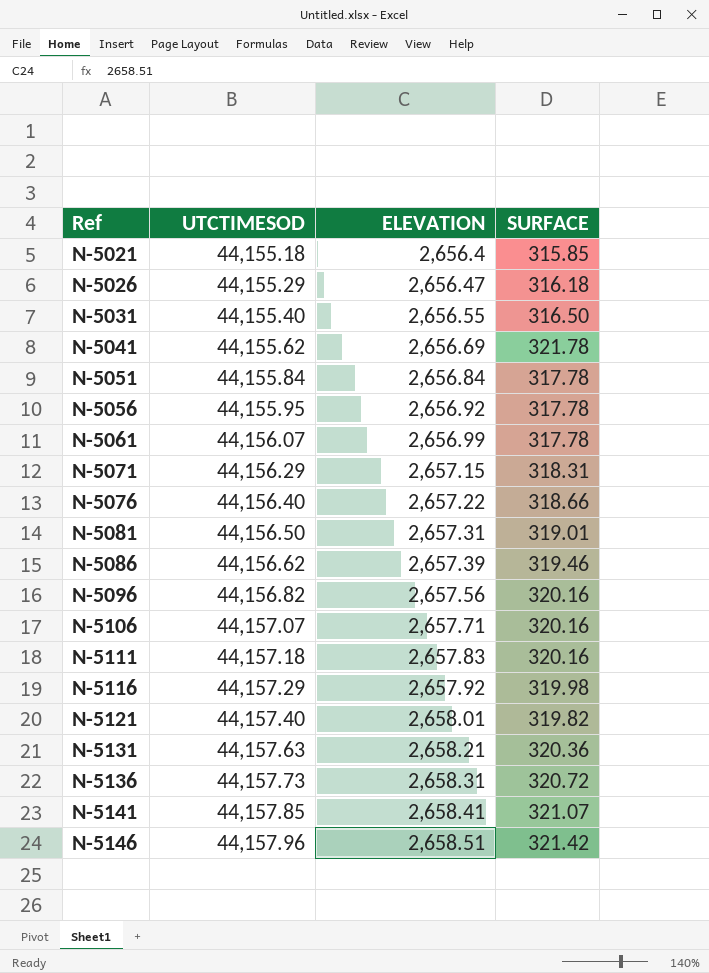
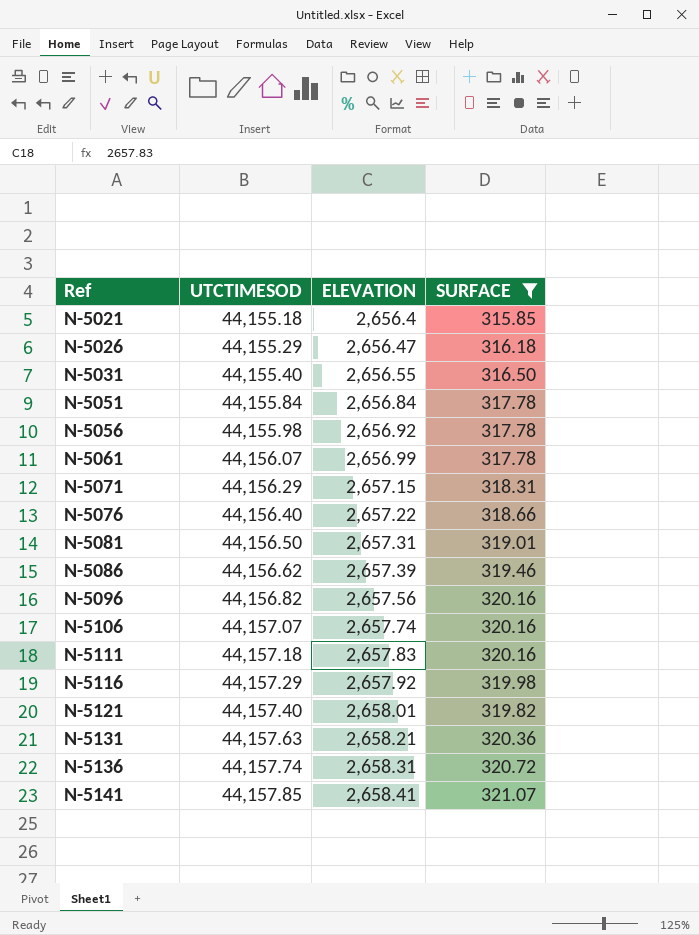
filter: none -> SURFACE <= 321.07
N-5056 | UTCTIMESOD: 44,155.95 -> 44,155.98
N-5106 | ELEVATION: 2,657.71 -> 2,657.74
N-5136 | UTCTIMESOD: 44,157.73 -> 44,157.74

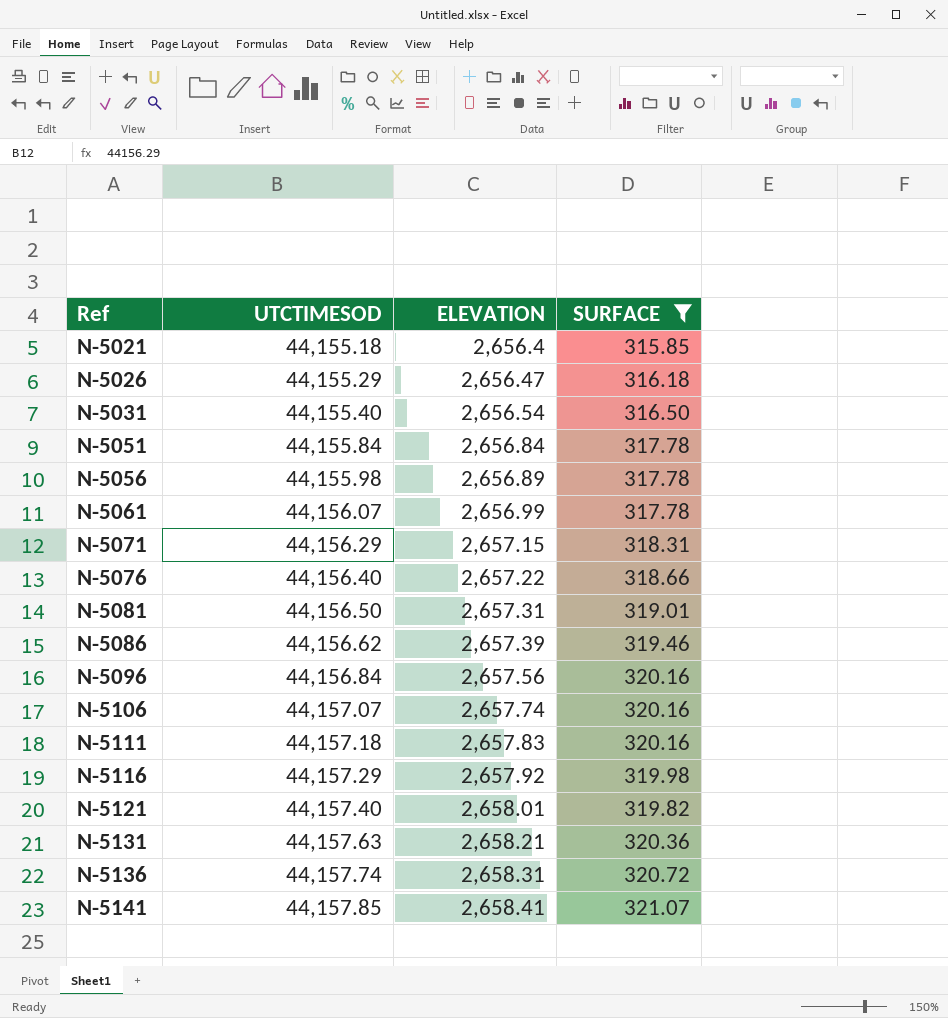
N-5031 | ELEVATION: 2,656.55 -> 2,656.54
N-5056 | ELEVATION: 2,656.92 -> 2,656.89
N-5096 | UTCTIMESOD: 44,156.82 -> 44,156.84

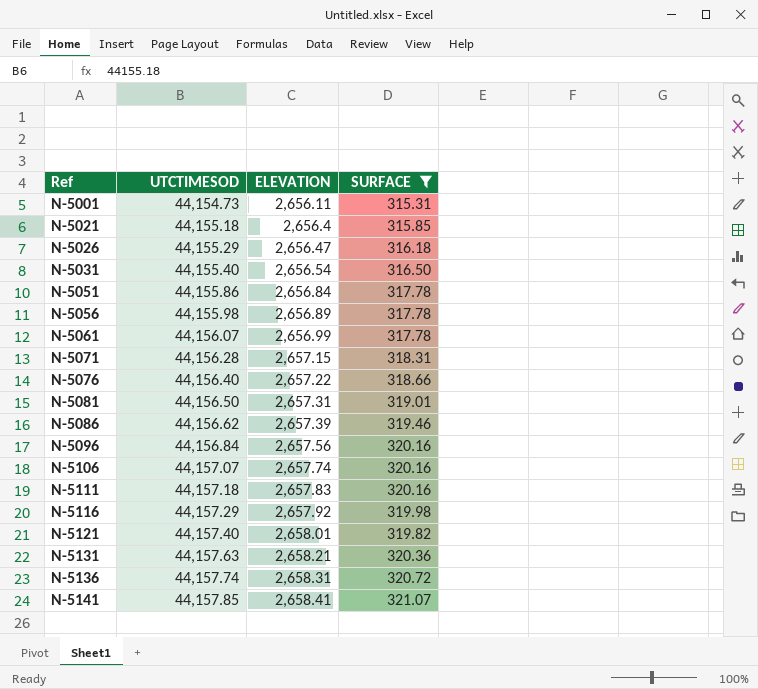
row N-5001: none -> 44,154.73 | 2,656.11 | 315.31
N-5051 | UTCTIMESOD: 44,155.84 -> 44,155.86
N-5071 | UTCTIMESOD: 44,156.29 -> 44,156.28

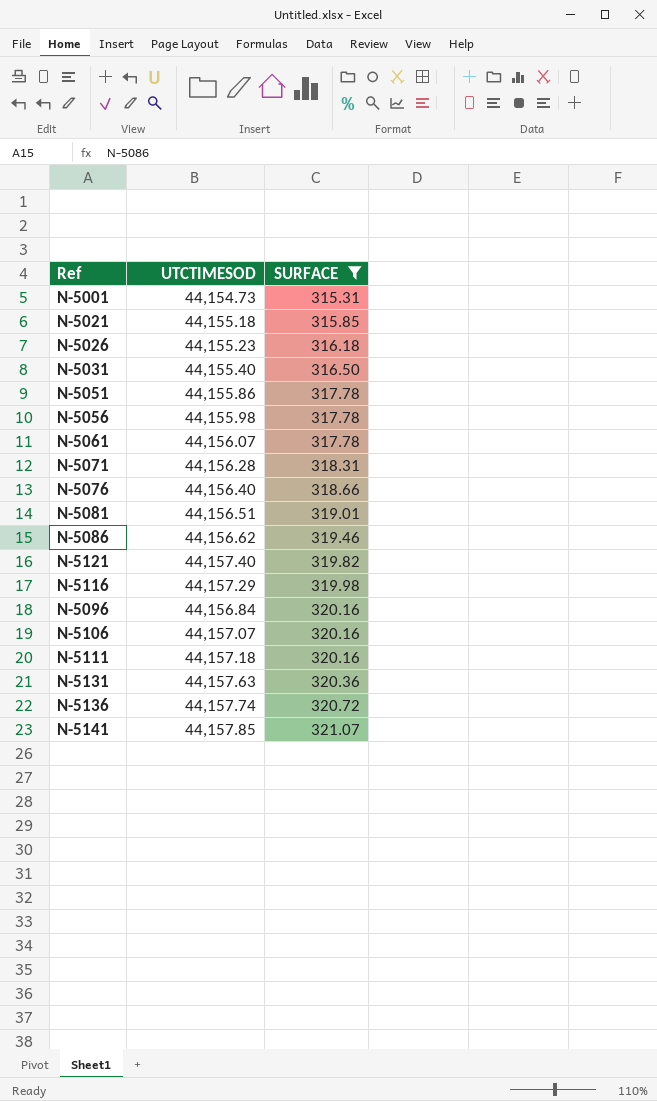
row order: Ref ascending -> SURFACE ascending
column ELEVATION | position: 3 -> none
N-5026 | UTCTIMESOD: 44,155.29 -> 44,155.23
N-5081 | UTCTIMESOD: 44,156.50 -> 44,156.51

